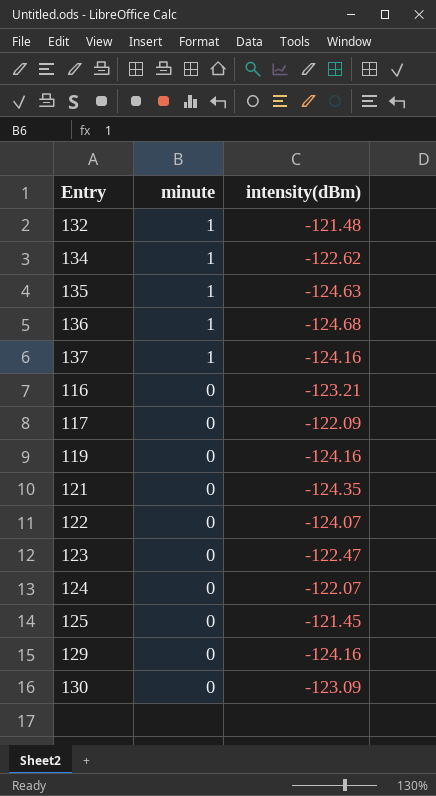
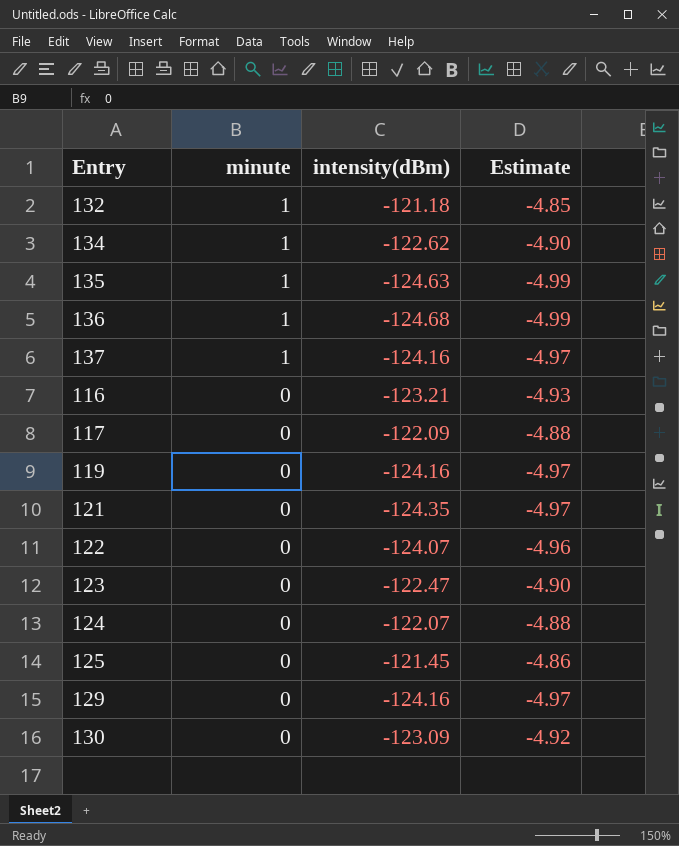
column Estimate | formula: none -> [intensity(dBm)] * 0.04
132 | intensity(dBm): -121.48 -> -121.18

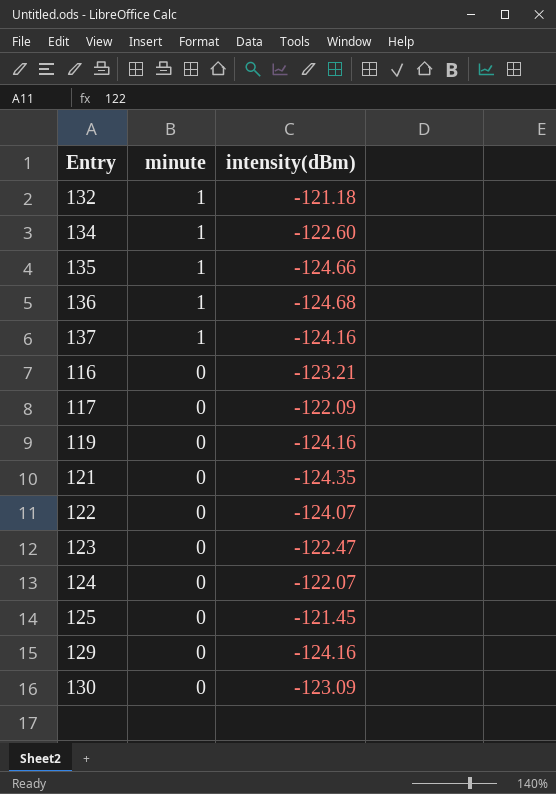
column Estimate | formula: [intensity(dBm)] * 0.04 -> none
134 | intensity(dBm): -122.62 -> -122.60
135 | intensity(dBm): -124.63 -> -124.66

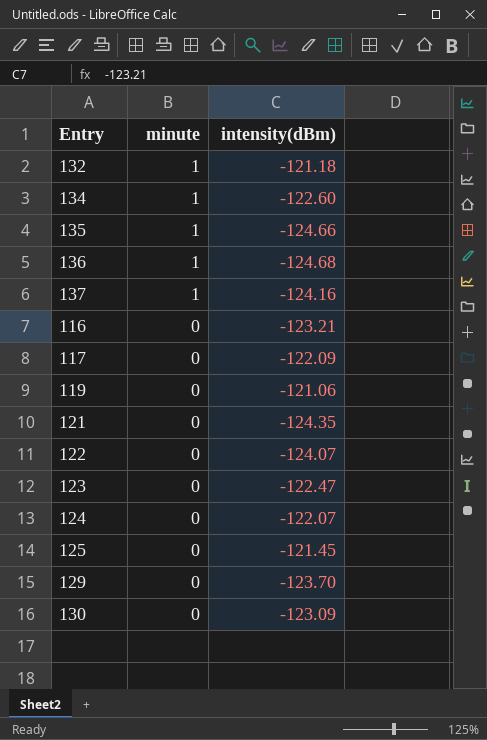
119 | intensity(dBm): -124.16 -> -121.06
129 | intensity(dBm): -124.16 -> -123.70

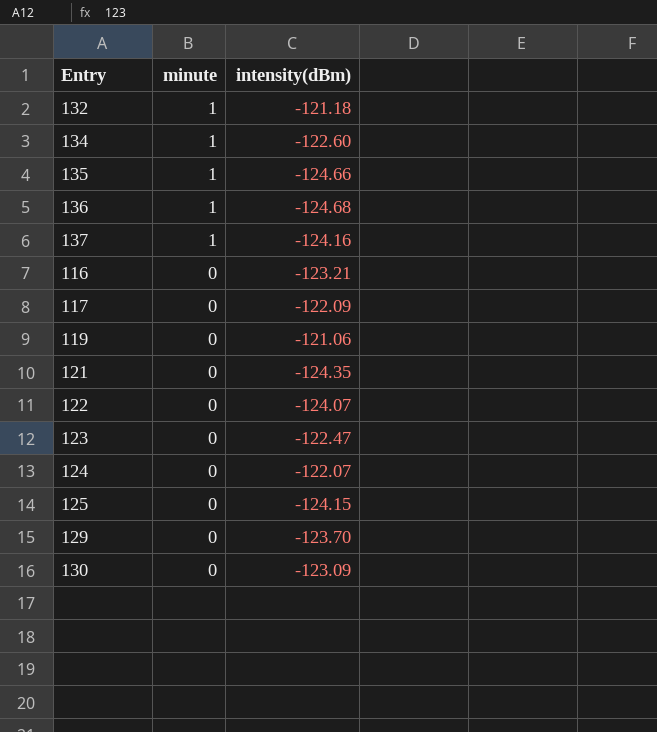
125 | intensity(dBm): -121.45 -> -124.15

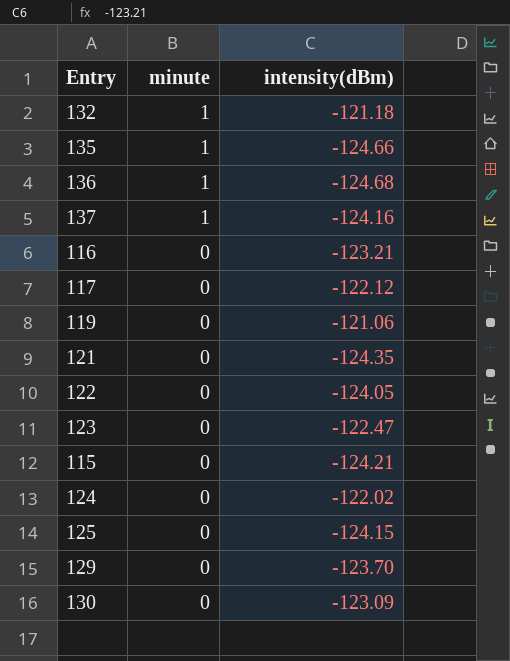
row 134: 1 | -122.60 -> none
117 | intensity(dBm): -122.09 -> -122.12
122 | intensity(dBm): -124.07 -> -124.05
row 115: none -> 0 | -124.21
124 | intensity(dBm): -122.07 -> -122.02

